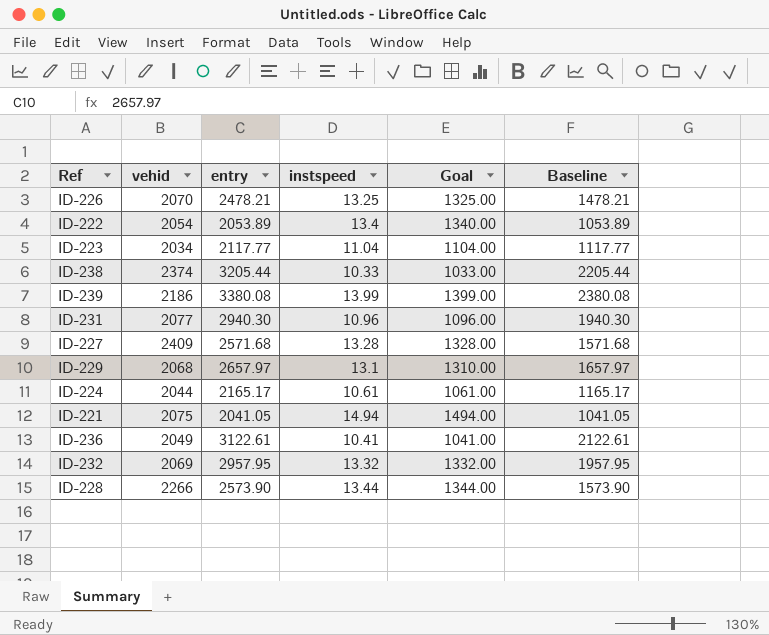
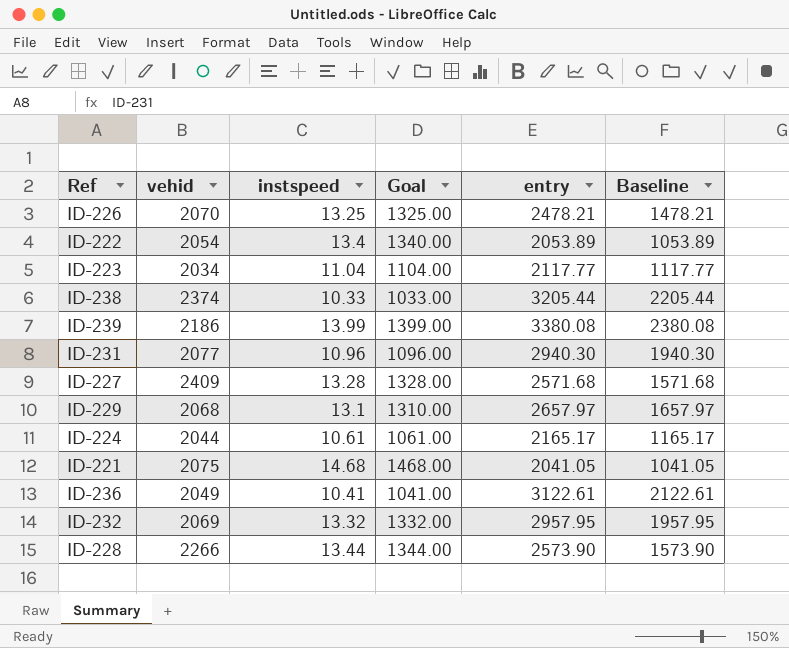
column entry | position: 3 -> 5
ID-221 | instspeed: 14.94 -> 14.68
ID-221 | Goal: 1494.00 -> 1468.00

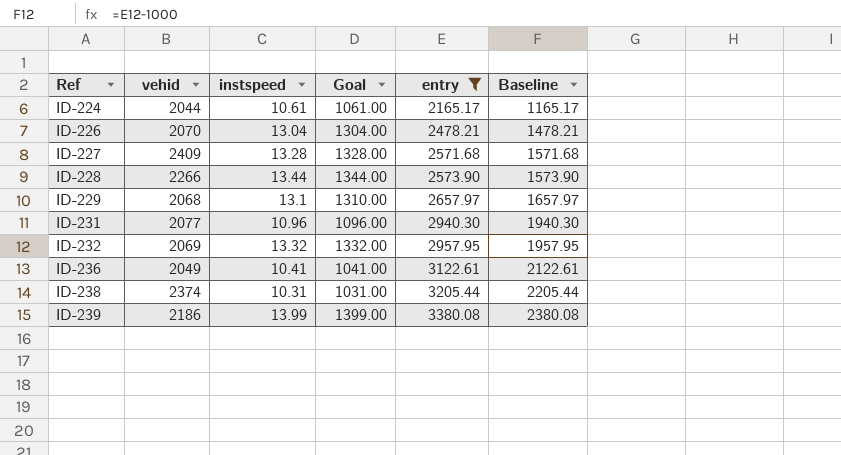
filter: none -> entry >= 2165.17
row order: none -> Ref ascending
ID-226 | instspeed: 13.25 -> 13.04
ID-226 | Goal: 1325.00 -> 1304.00
ID-238 | instspeed: 10.33 -> 10.31
ID-238 | Goal: 1033.00 -> 1031.00

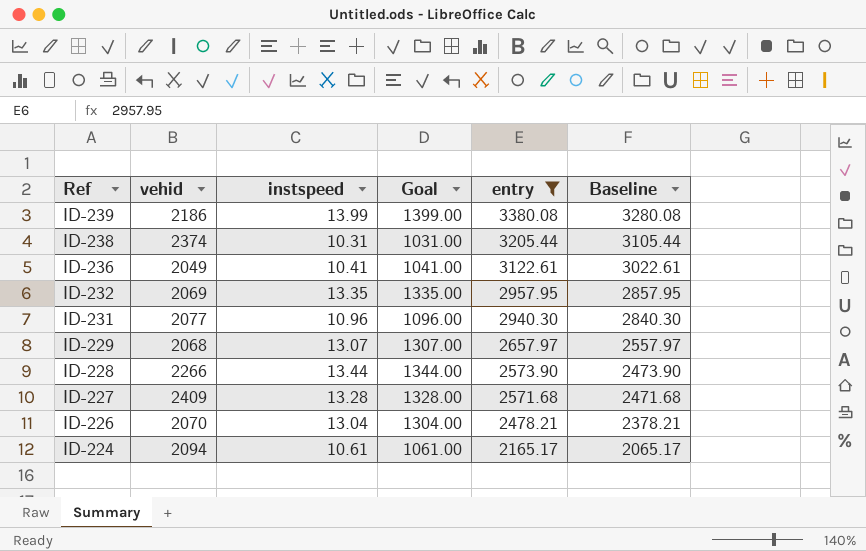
row order: Ref ascending -> Ref descending
column Baseline | formula: [entry] - 1000 -> [entry] - 100
ID-232 | instspeed: 13.32 -> 13.35
ID-232 | Goal: 1332.00 -> 1335.00
ID-229 | instspeed: 13.1 -> 13.07
ID-229 | Goal: 1310.00 -> 1307.00
ID-224 | vehid: 2044 -> 2094

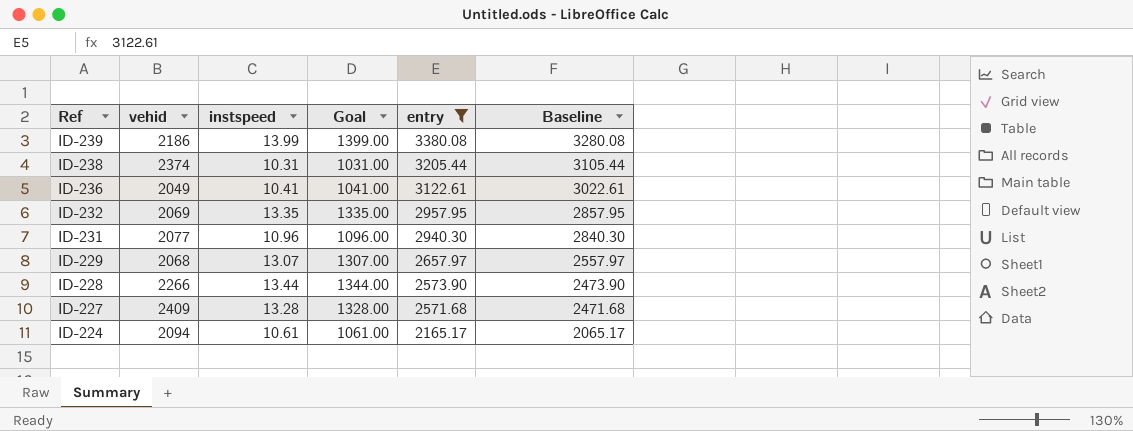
row ID-226: 2070 | 13.04 | 1304.00 | 2478.21 | 2378.21 -> none

